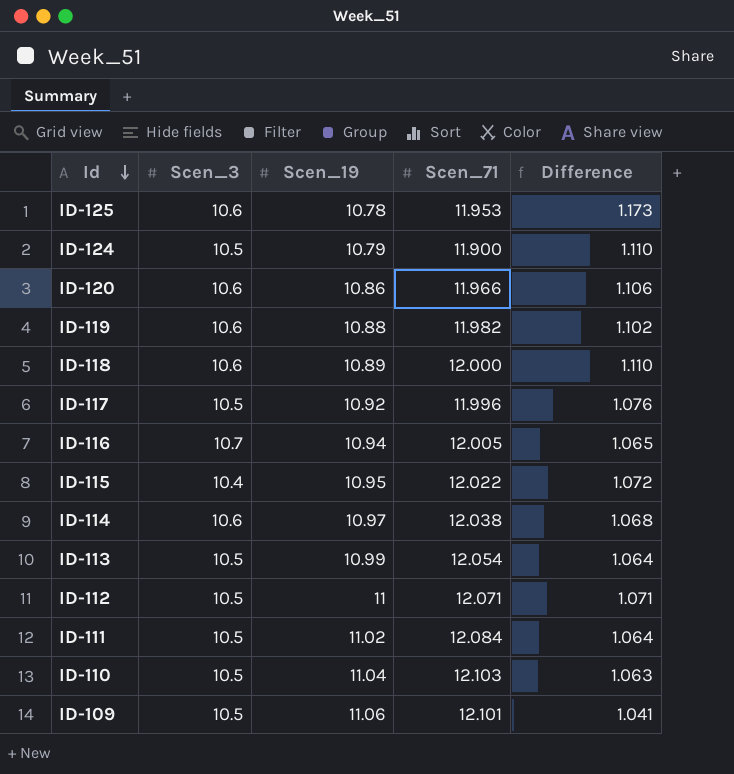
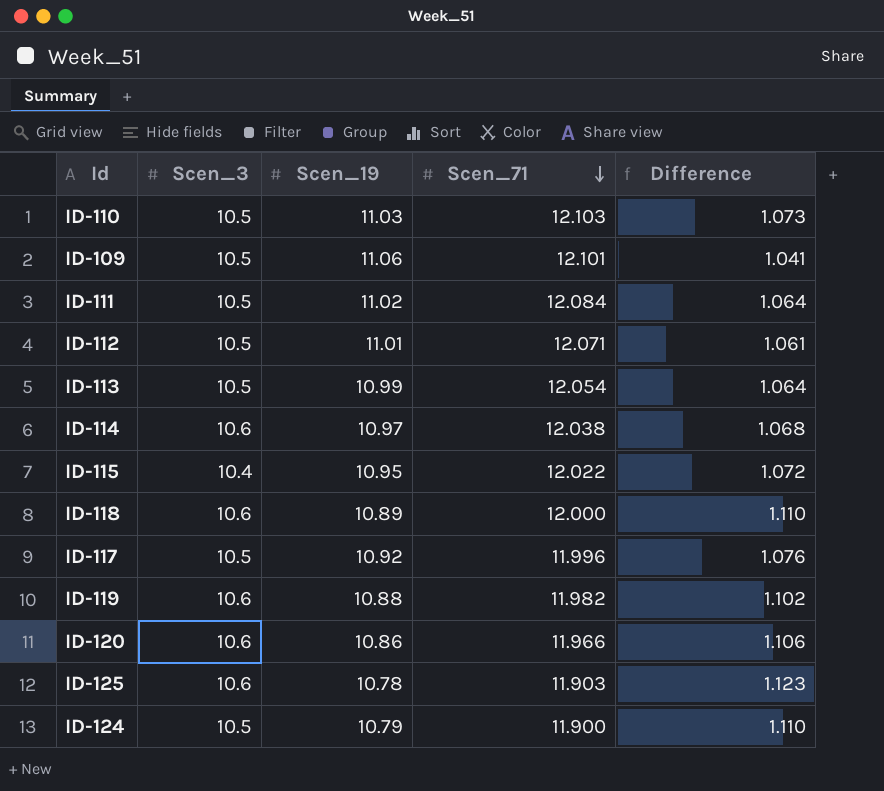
row order: Id descending -> Scen_71 descending
row ID-116: 10.7 | 10.94 | 12.005 | 1.065 -> none
ID-110 | Scen_19: 11.04 -> 11.03
ID-110 | Difference: 1.063 -> 1.073
ID-112 | Scen_19: 11 -> 11.01
ID-112 | Difference: 1.071 -> 1.061
ID-125 | Scen_71: 11.953 -> 11.903
ID-125 | Difference: 1.173 -> 1.123

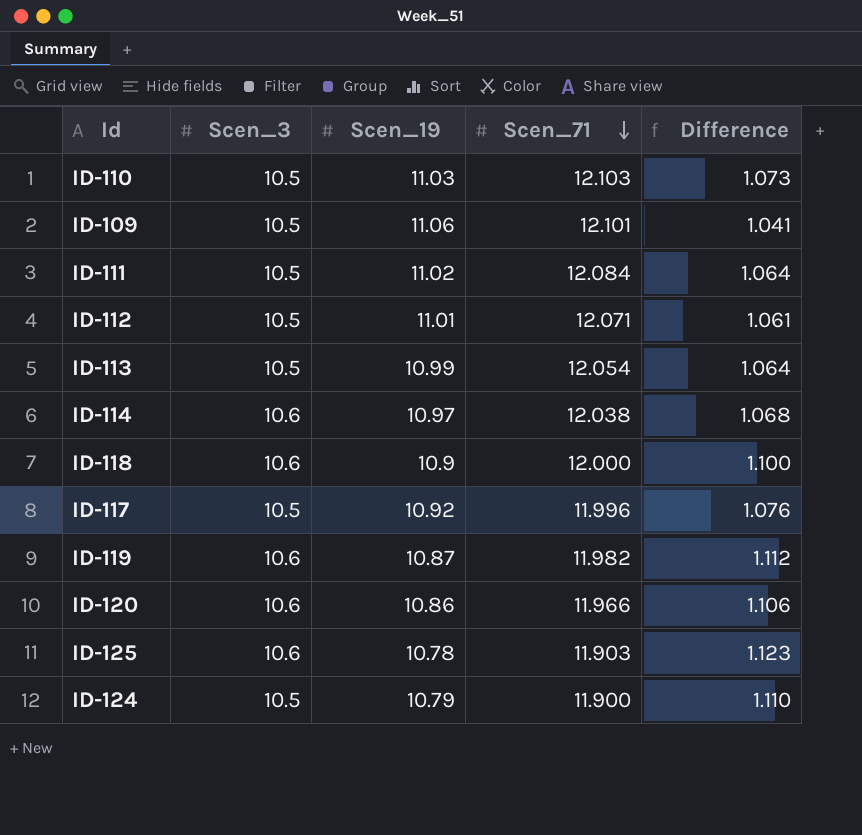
row ID-115: 10.4 | 10.95 | 12.022 | 1.072 -> none
ID-118 | Scen_19: 10.89 -> 10.9
ID-118 | Difference: 1.110 -> 1.100
ID-119 | Scen_19: 10.88 -> 10.87
ID-119 | Difference: 1.102 -> 1.112

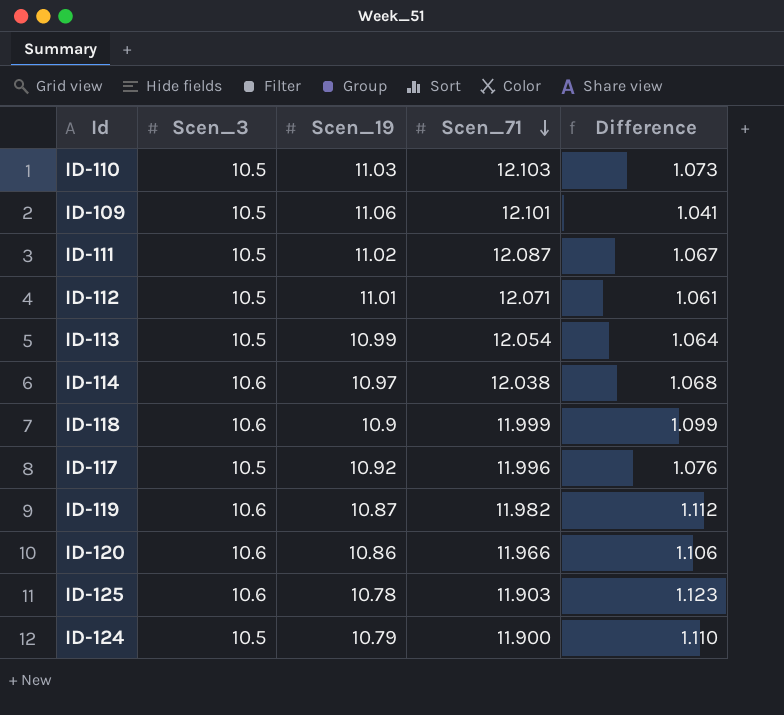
ID-111 | Scen_71: 12.084 -> 12.087
ID-111 | Difference: 1.064 -> 1.067
ID-118 | Scen_71: 12.000 -> 11.999
ID-118 | Difference: 1.100 -> 1.099

